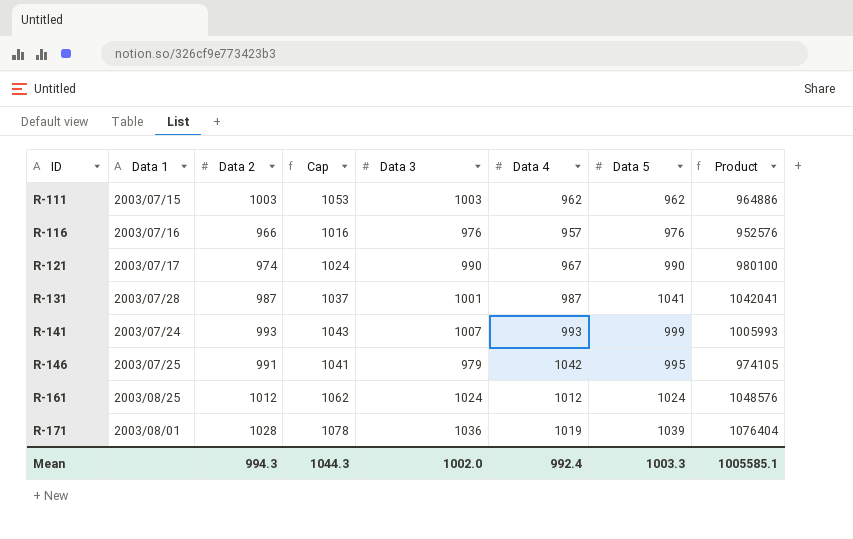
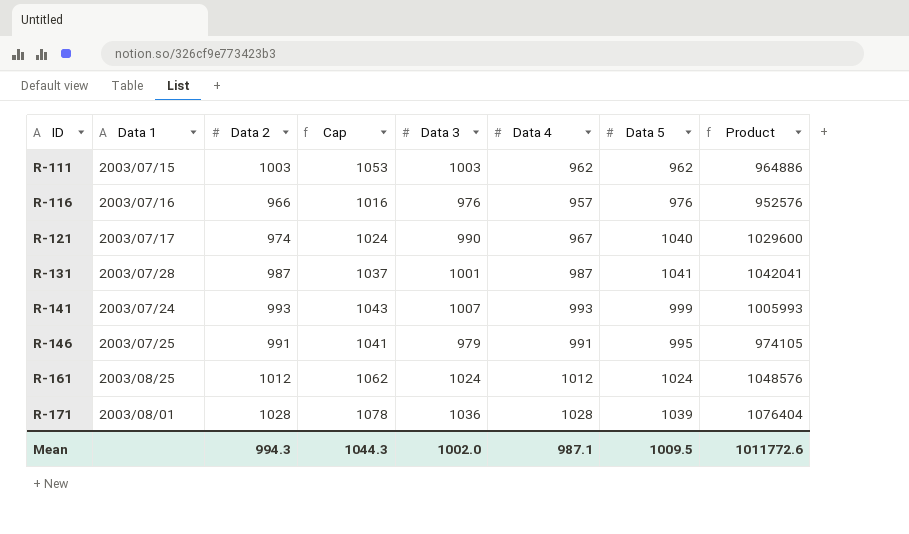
R-121 | Data 5: 990 -> 1040
R-121 | Product: 980100 -> 1029600
R-146 | Data 4: 1042 -> 991
R-171 | Data 4: 1019 -> 1028
Mean | Data 4: 992.4 -> 987.1
Mean | Data 5: 1003.3 -> 1009.5
Mean | Product: 1005585.1 -> 1011772.6

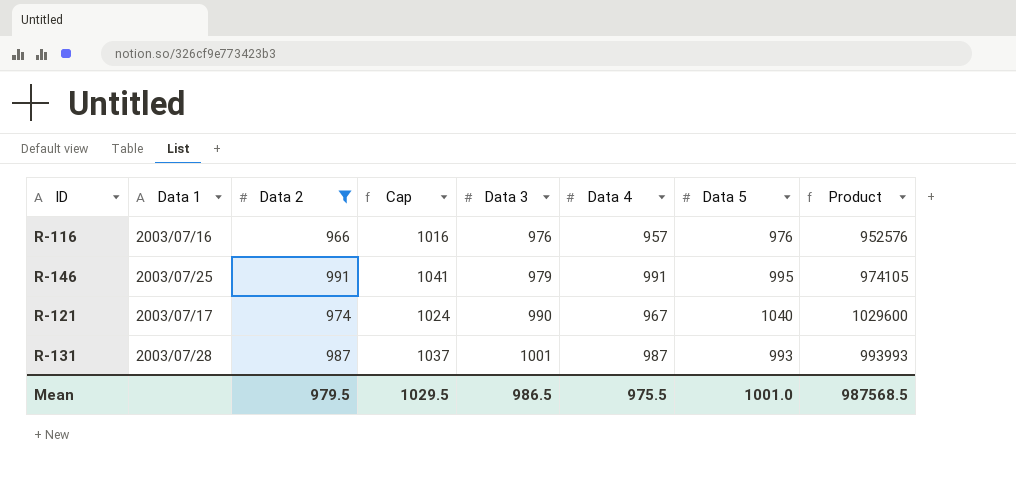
filter: none -> Data 2 <= 991
row order: ID ascending -> Data 3 ascending
R-131 | Data 5: 1041 -> 993
R-131 | Product: 1042041 -> 993993
Mean | Data 2: 994.3 -> 979.5
Mean | Cap: 1044.3 -> 1029.5
Mean | Data 3: 1002.0 -> 986.5
Mean | Data 4: 987.1 -> 975.5
Mean | Data 5: 1009.5 -> 1001.0
Mean | Product: 1011772.6 -> 987568.5

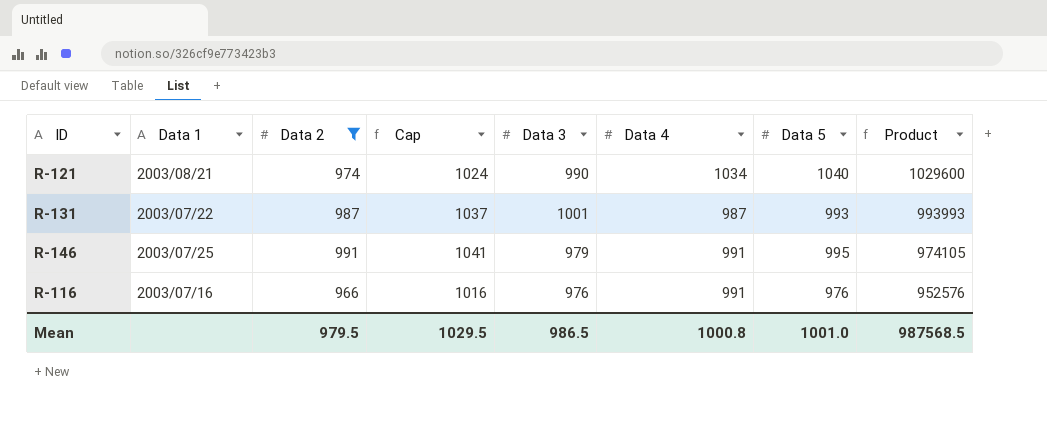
row order: Data 3 ascending -> Product descending
R-121 | Data 1: 2003/07/17 -> 2003/08/21
R-121 | Data 4: 967 -> 1034
R-131 | Data 1: 2003/07/28 -> 2003/07/22
R-116 | Data 4: 957 -> 991
Mean | Data 4: 975.5 -> 1000.8

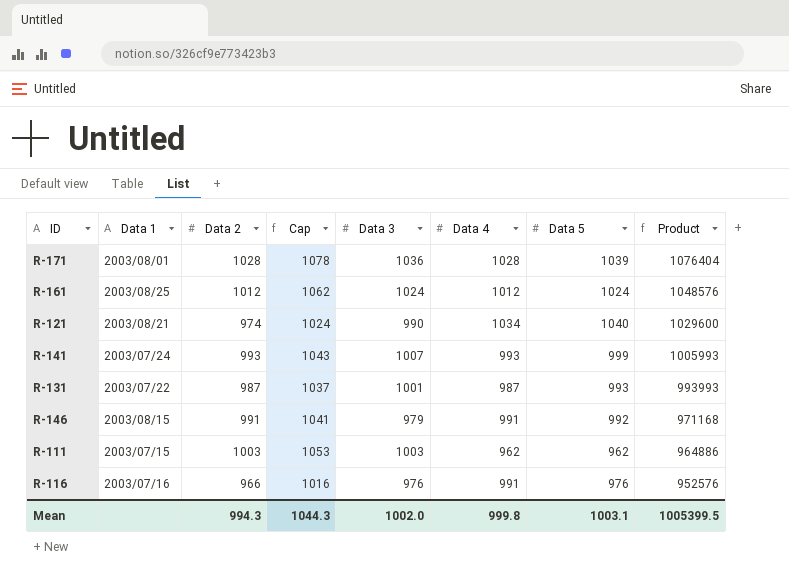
filter: Data 2 <= 991 -> none
R-146 | Data 1: 2003/07/25 -> 2003/08/15
R-146 | Data 5: 995 -> 992
R-146 | Product: 974105 -> 971168
Mean | Data 2: 979.5 -> 994.3
Mean | Cap: 1029.5 -> 1044.3
Mean | Data 3: 986.5 -> 1002.0
Mean | Data 4: 1000.8 -> 999.8
Mean | Data 5: 1001.0 -> 1003.1
Mean | Product: 987568.5 -> 1005399.5

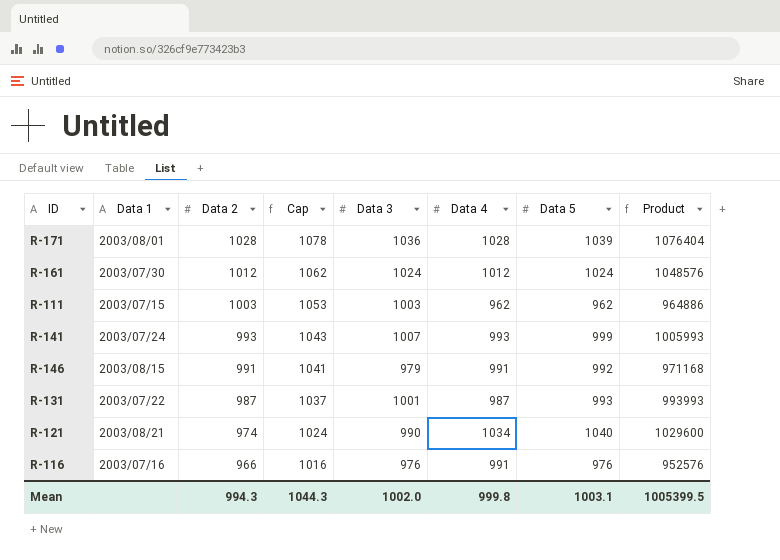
row order: Product descending -> Data 2 descending
R-161 | Data 1: 2003/08/25 -> 2003/07/30

